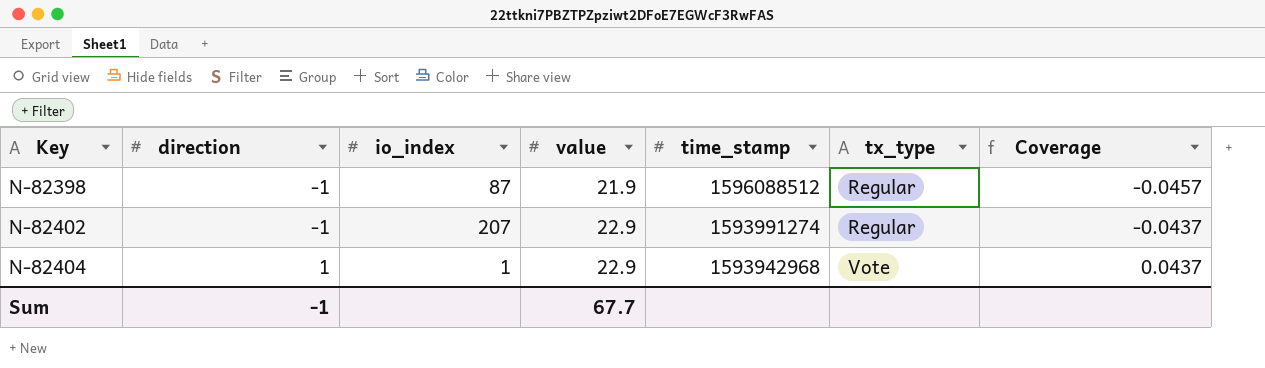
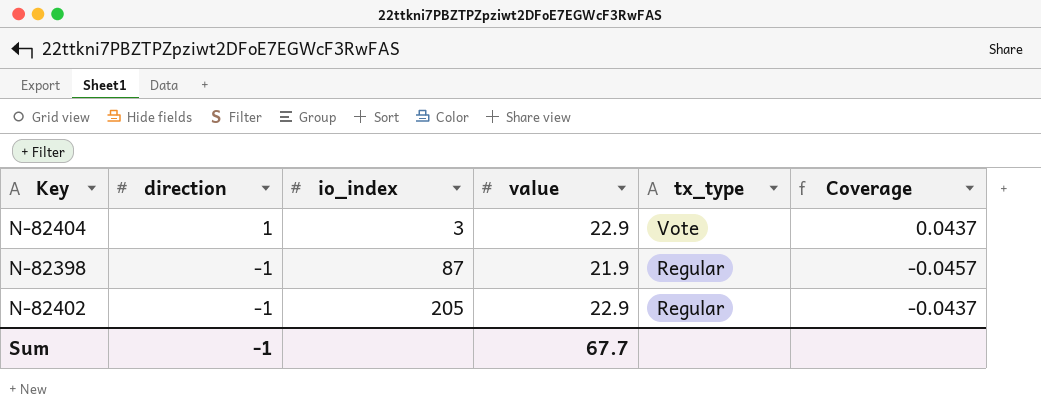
row order: Key ascending -> direction descending
column time_stamp | position: 5 -> none
N-82404 | io_index: 1 -> 3
N-82402 | io_index: 207 -> 205

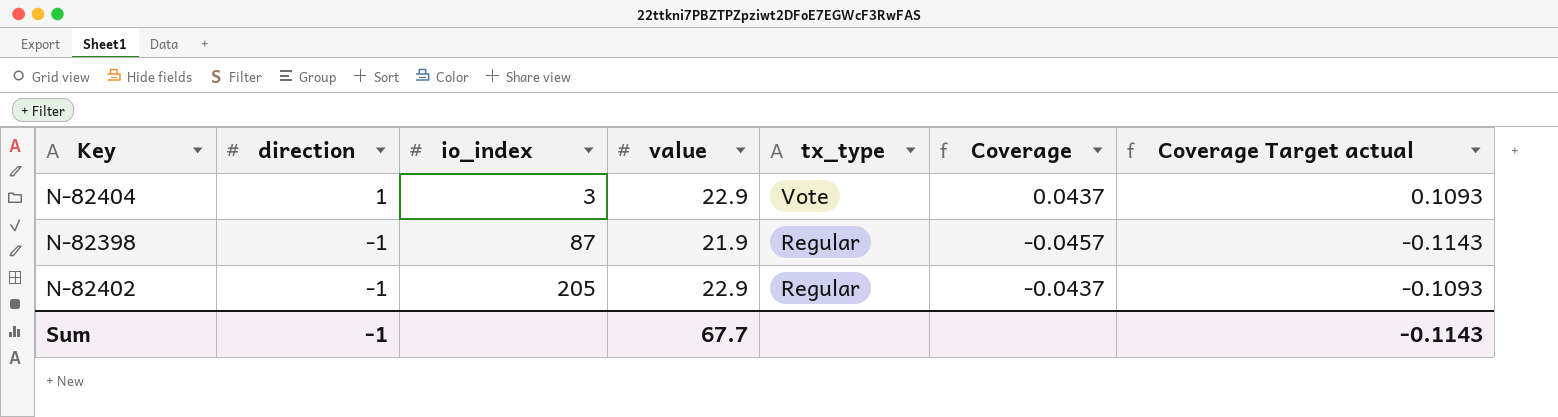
column Coverage Target actual | formula: none -> [Coverage] * 2.5

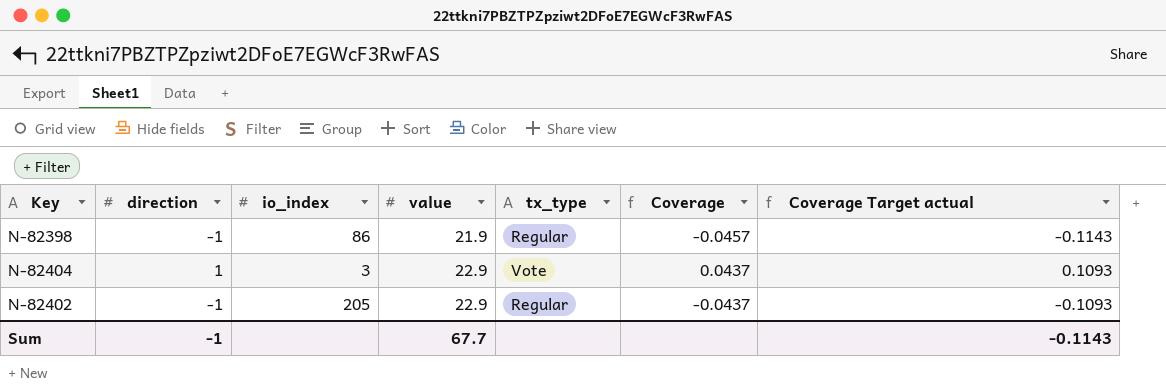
row order: direction descending -> value ascending
N-82398 | io_index: 87 -> 86

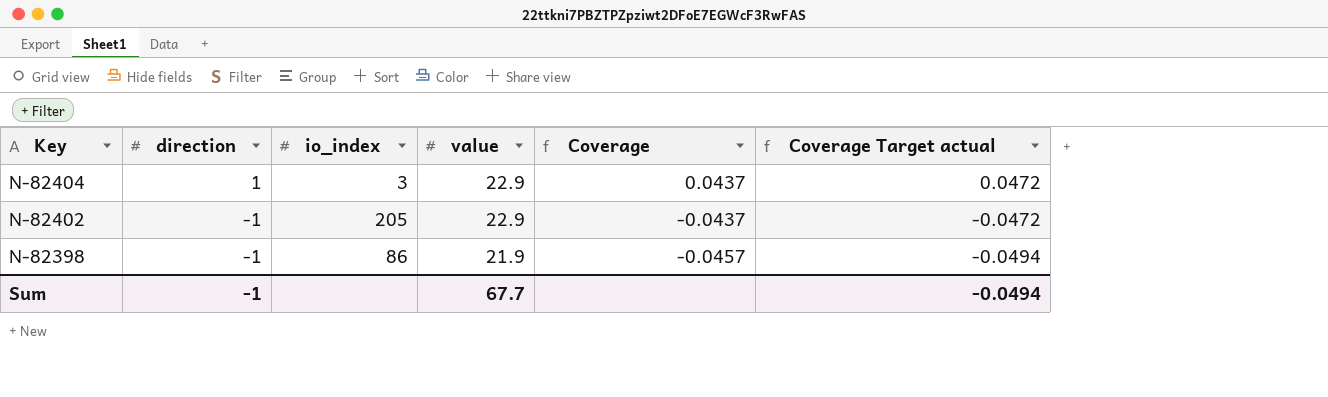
row order: value ascending -> Key descending
column tx_type | position: 5 -> none
column Coverage Target actual | formula: [Coverage] * 2.5 -> [Coverage] * 1.08
Sum | Coverage Target actual: -0.1143 -> -0.0494

